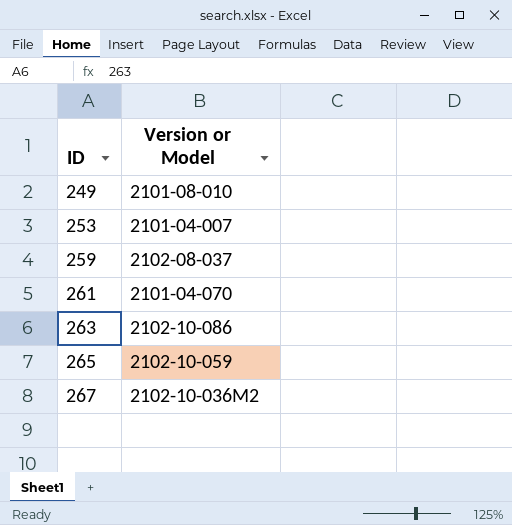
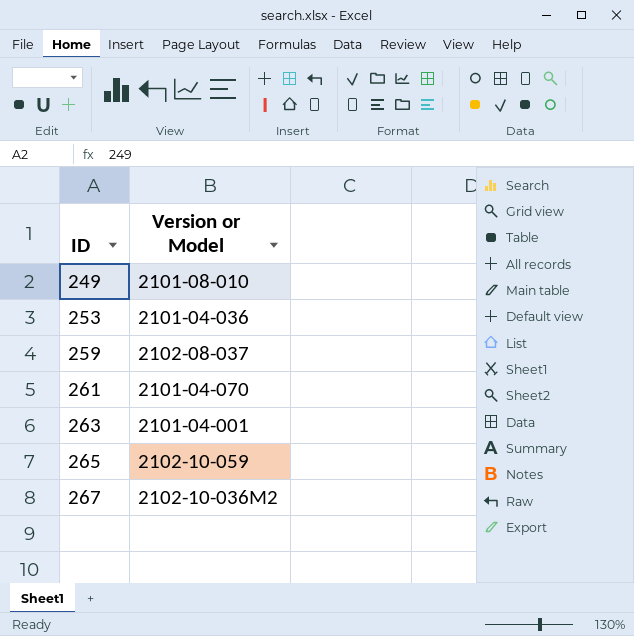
253 | Version or Model: 2101-04-007 -> 2101-04-036
263 | Version or Model: 2102-10-086 -> 2101-04-001

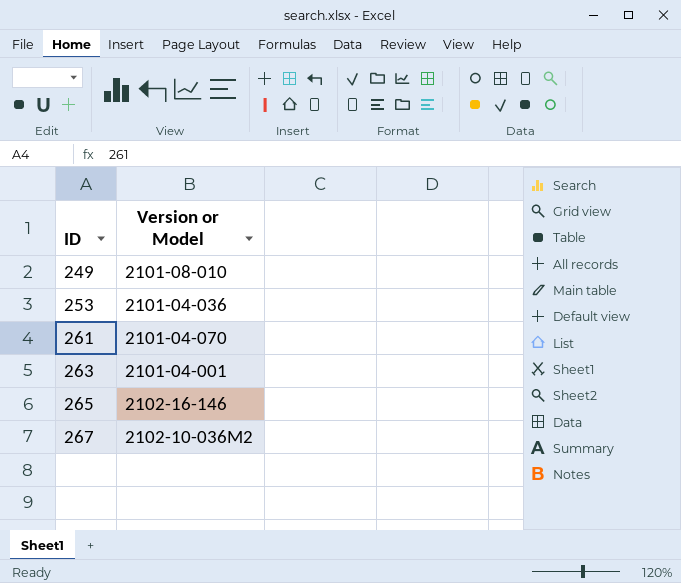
row 259: 2102-08-037 -> none
265 | Version or Model: 2102-10-059 -> 2102-16-146

